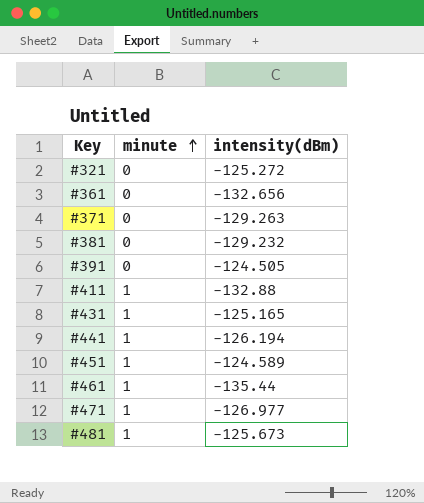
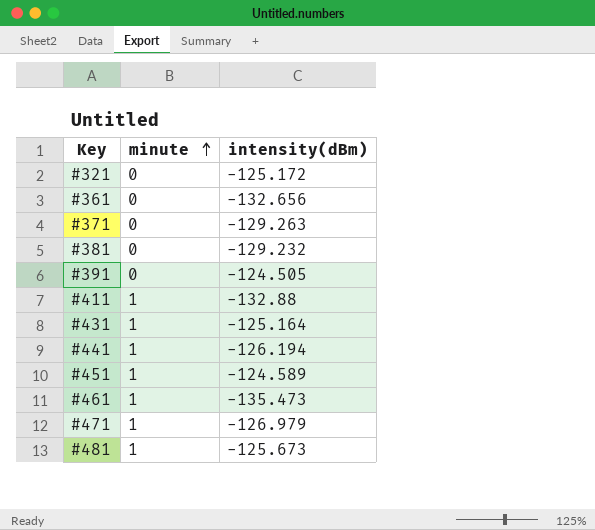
#321 | intensity(dBm): -125.272 -> -125.172
#431 | intensity(dBm): -125.165 -> -125.164
#461 | intensity(dBm): -135.44 -> -135.473
#471 | intensity(dBm): -126.977 -> -126.979

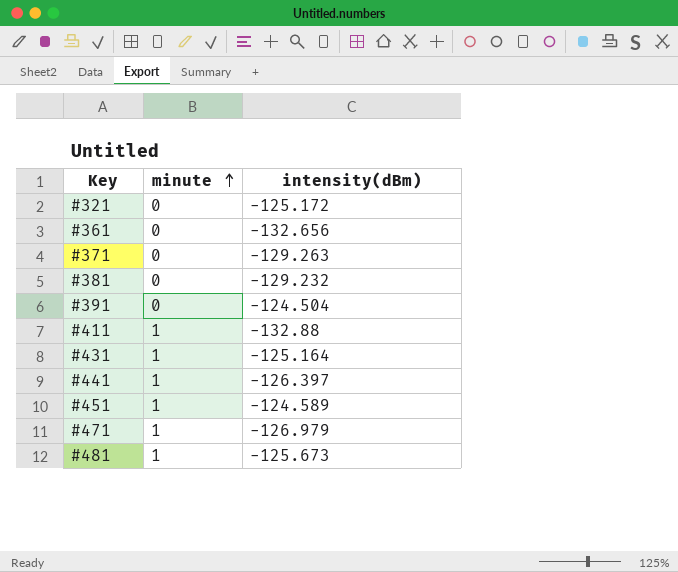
row #461: 1 | -135.473 -> none
#391 | intensity(dBm): -124.505 -> -124.504
#441 | intensity(dBm): -126.194 -> -126.397

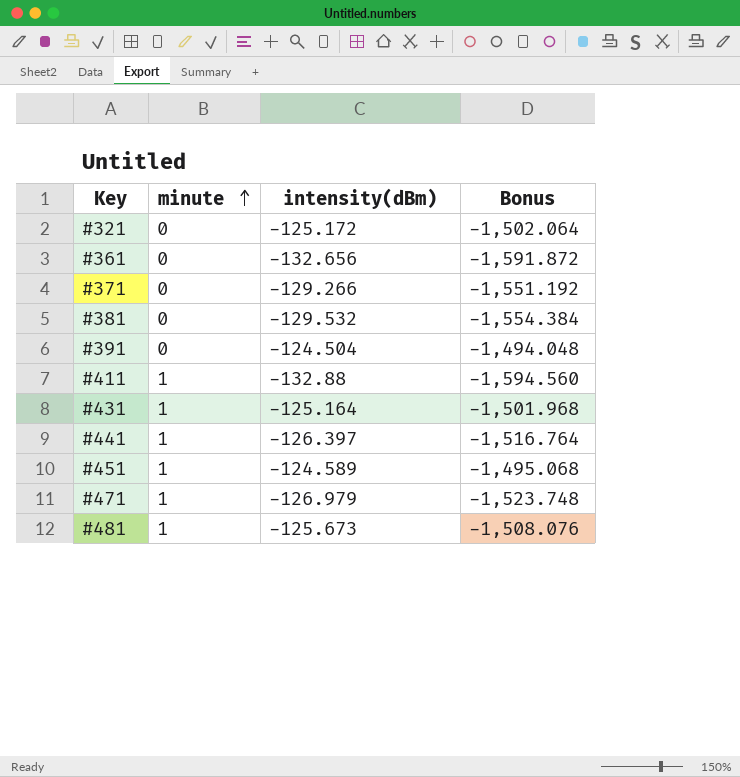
column Bonus | formula: none -> [intensity(dBm)] * 12
#371 | intensity(dBm): -129.263 -> -129.266
#381 | intensity(dBm): -129.232 -> -129.532

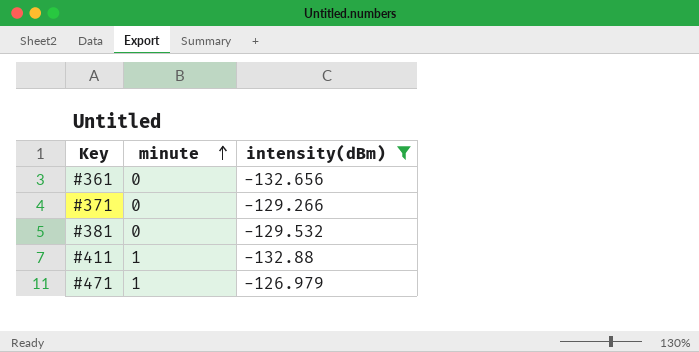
filter: none -> intensity(dBm) <= -126.979
column Bonus | formula: [intensity(dBm)] * 12 -> none

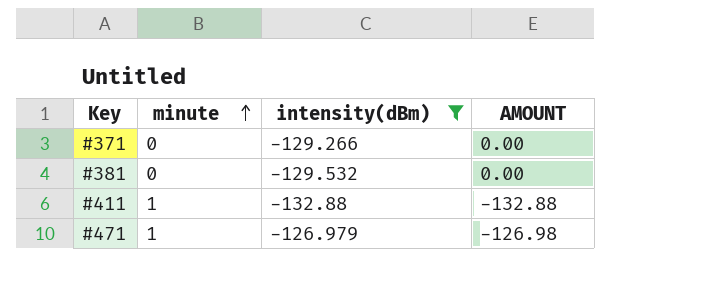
column AMOUNT | formula: none -> [minute] * [intensity(dBm)]
row #361: 0 | -132.656 -> none

